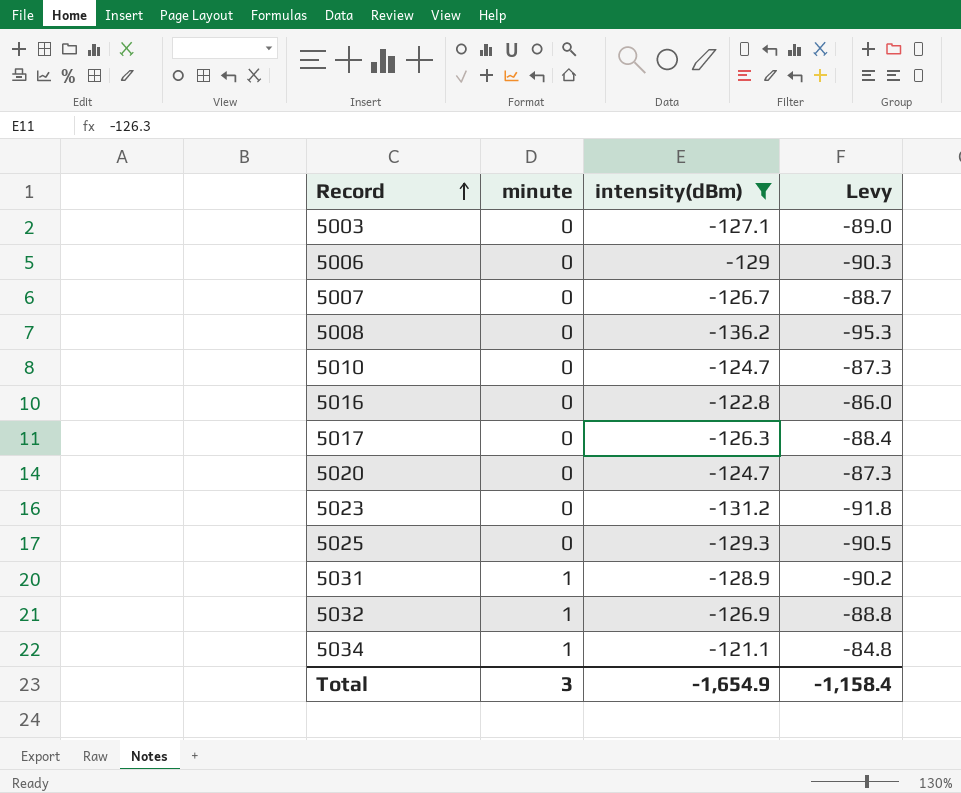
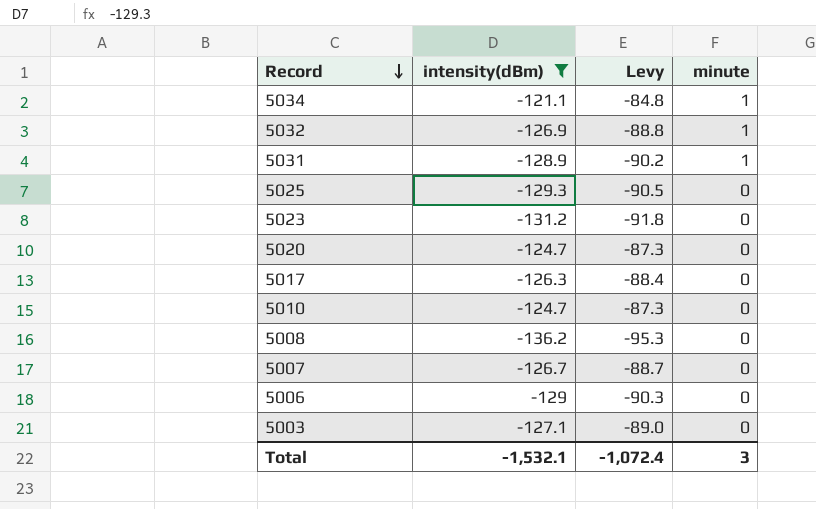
row order: Record ascending -> Record descending
column minute | position: 2 -> 4
row 5016: 0 | -122.8 | -86.0 -> none
Total | intensity(dBm): -1,654.9 -> -1,532.1
Total | Levy: -1,158.4 -> -1,072.4

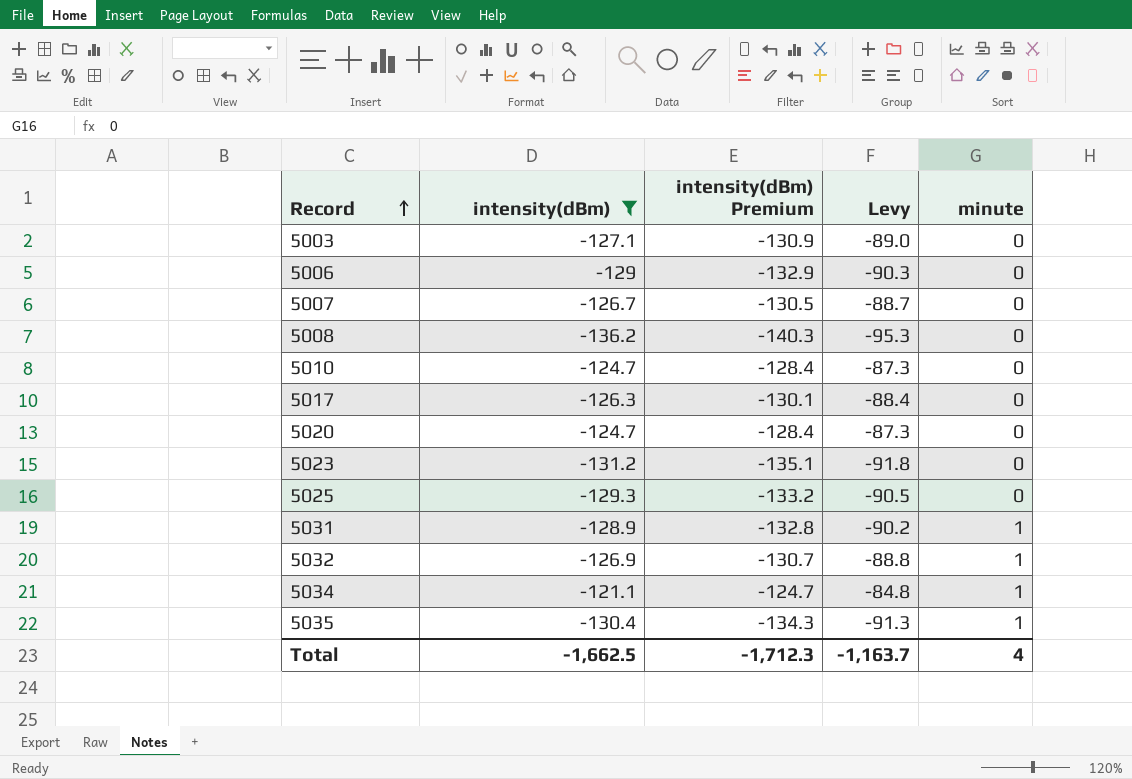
row order: Record descending -> Record ascending
column intensity(dBm) Premium | formula: none -> [intensity(dBm)] * 1.03
row 5035: none -> -130.4 | -134.3 | -91.3 | 1
Total | intensity(dBm): -1,532.1 -> -1,662.5
Total | Levy: -1,072.4 -> -1,163.7
Total | minute: 3 -> 4

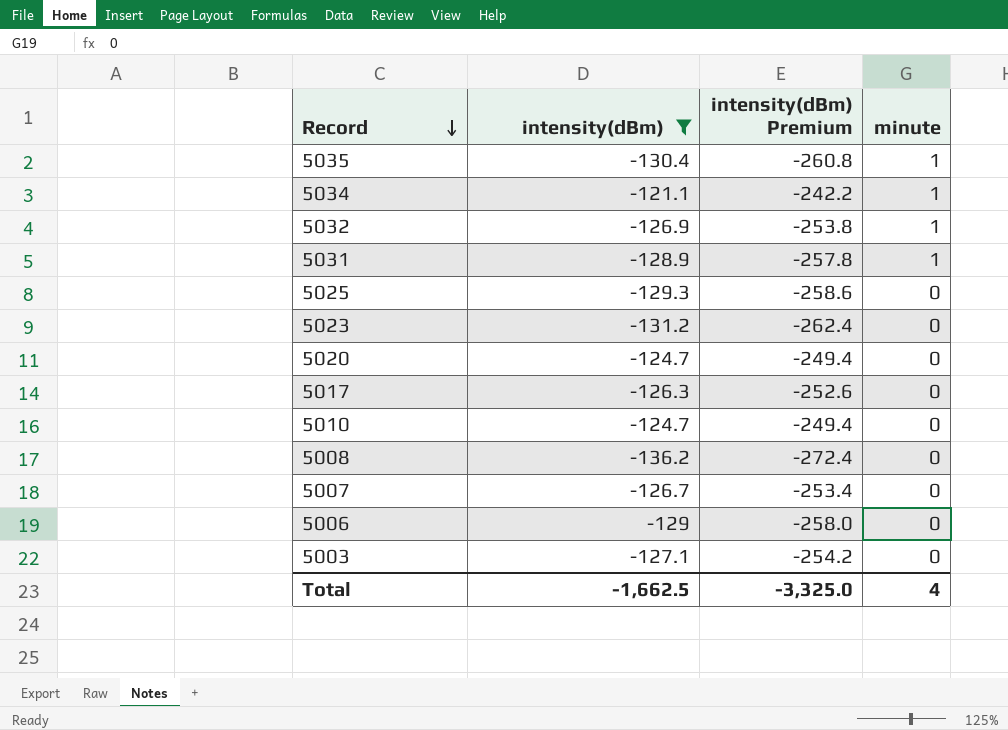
row order: Record ascending -> Record descending
column Levy | formula: [intensity(dBm)] * 0.7 -> none
column intensity(dBm) Premium | formula: [intensity(dBm)] * 1.03 -> [intensity(dBm)] * 2
Total | intensity(dBm) Premium: -1,712.3 -> -3,325.0

